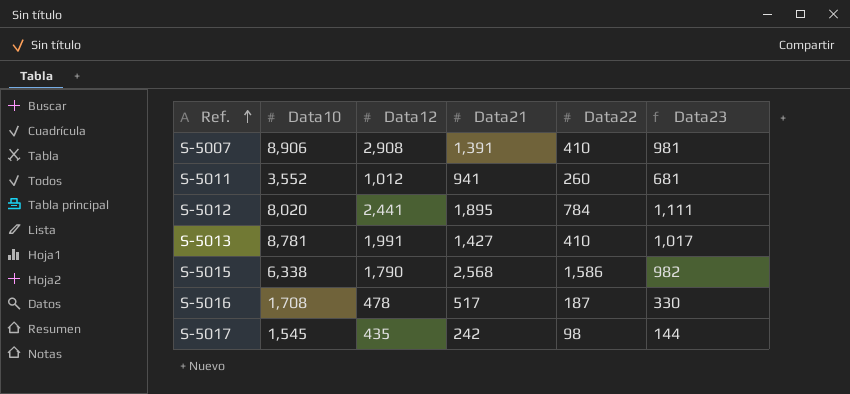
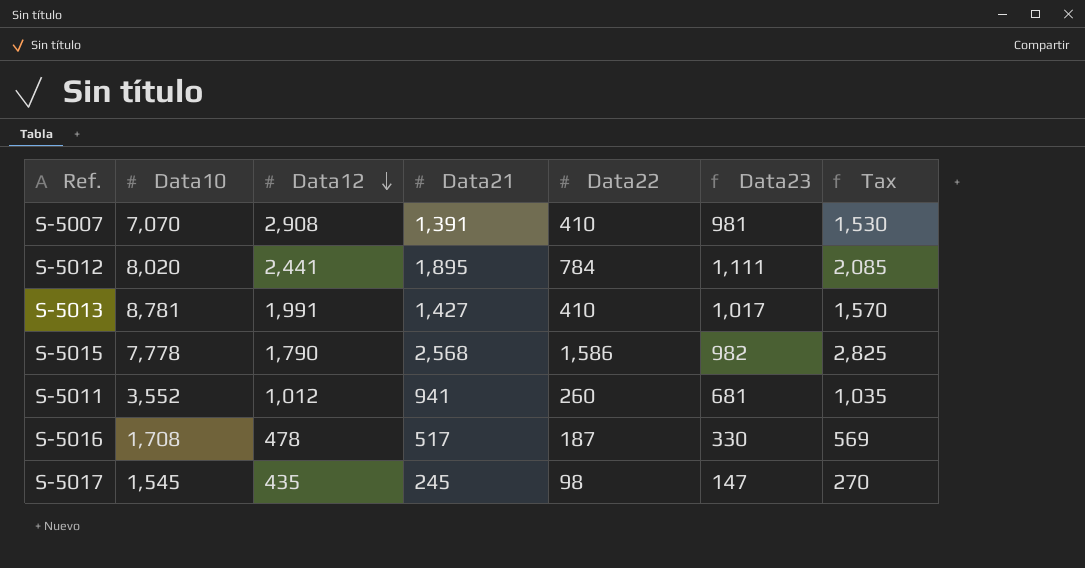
row order: Ref. ascending -> Data12 descending
column Tax | formula: none -> [Data21] * 1.1
S-5007 | Data10: 8,906 -> 7,070
S-5015 | Data10: 6,338 -> 7,778
S-5017 | Data21: 242 -> 245
S-5017 | Data23: 144 -> 147

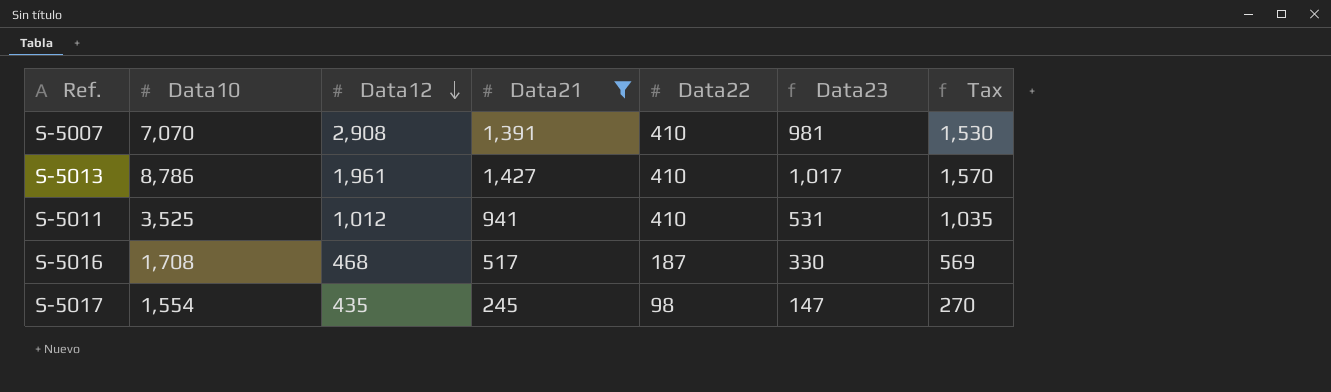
filter: none -> Data21 <= 1,427
S-5013 | Data10: 8,781 -> 8,786
S-5013 | Data12: 1,991 -> 1,961
S-5011 | Data10: 3,552 -> 3,525
S-5011 | Data22: 260 -> 410
S-5011 | Data23: 681 -> 531
S-5016 | Data12: 478 -> 468
S-5017 | Data10: 1,545 -> 1,554

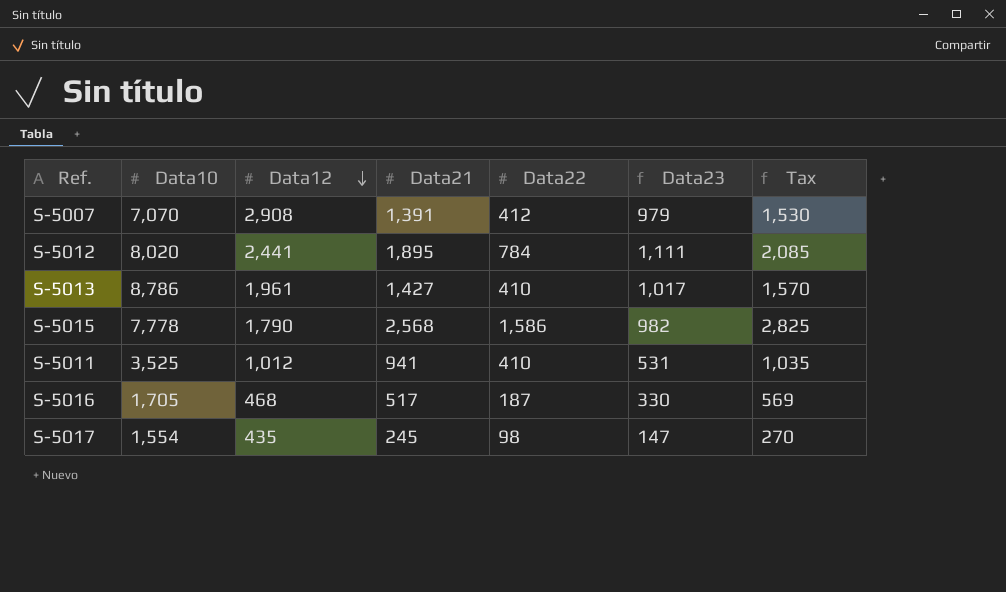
filter: Data21 <= 1,427 -> none
S-5007 | Data22: 410 -> 412
S-5007 | Data23: 981 -> 979
S-5016 | Data10: 1,708 -> 1,705

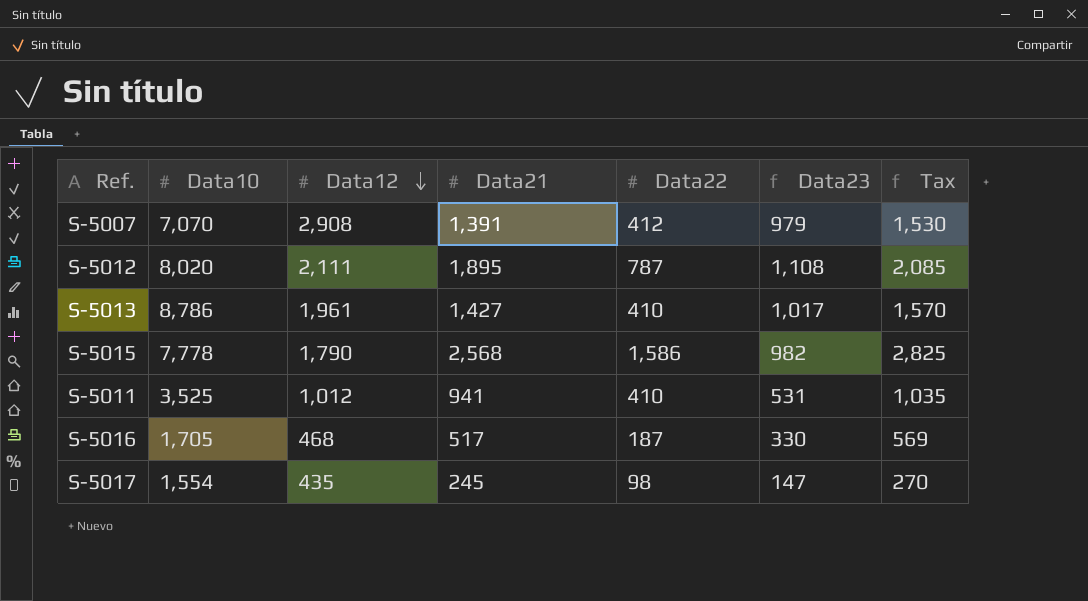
S-5012 | Data12: 2,441 -> 2,111
S-5012 | Data22: 784 -> 787
S-5012 | Data23: 1,111 -> 1,108

